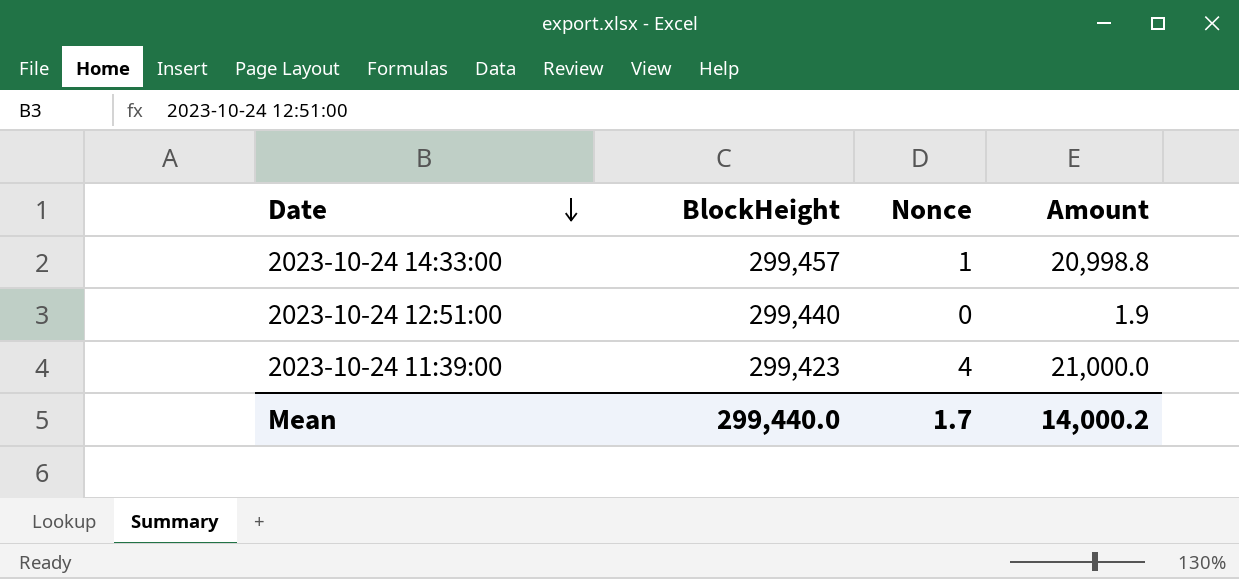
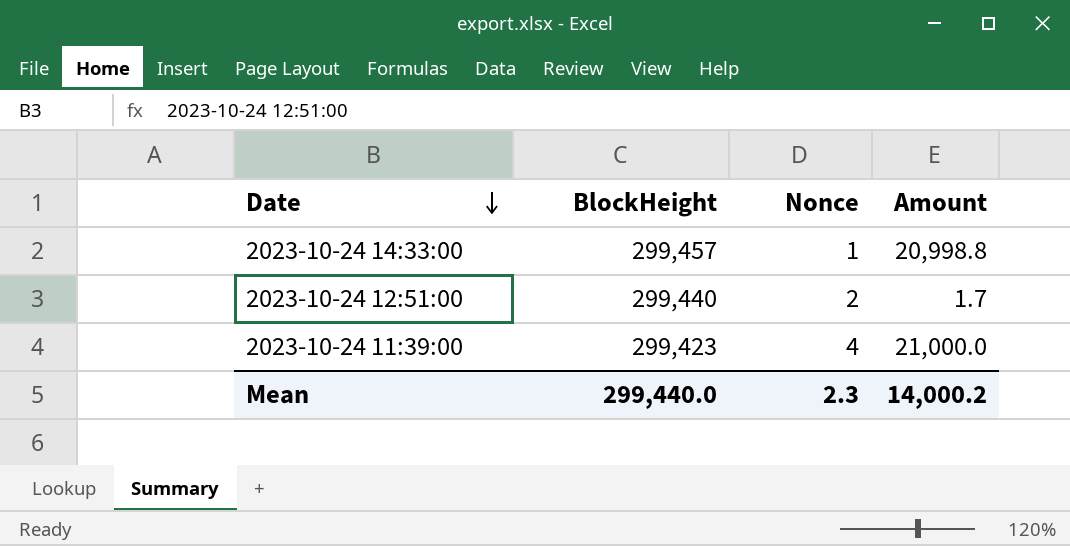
2023-10-24 12:51:00 | Nonce: 0 -> 2
2023-10-24 12:51:00 | Amount: 1.9 -> 1.7
Mean | Nonce: 1.7 -> 2.3

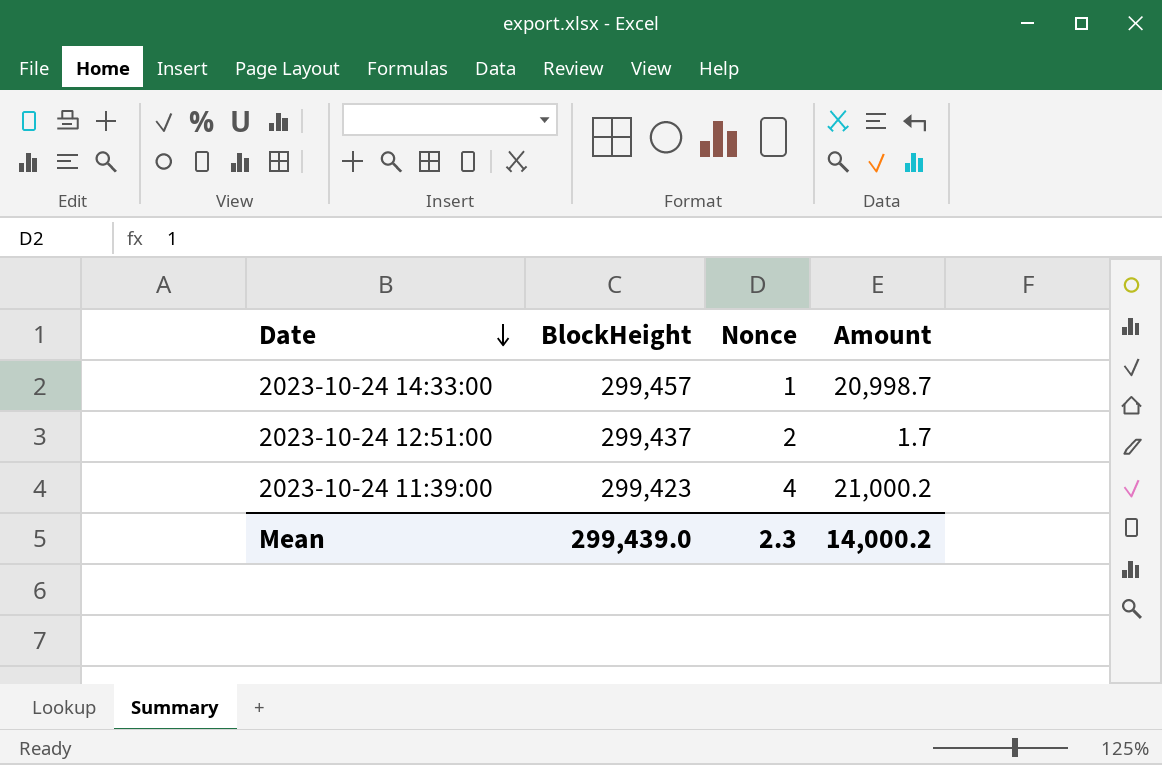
2023-10-24 14:33:00 | Amount: 20,998.8 -> 20,998.7
2023-10-24 12:51:00 | BlockHeight: 299,440 -> 299,437
2023-10-24 11:39:00 | Amount: 21,000.0 -> 21,000.2
Mean | BlockHeight: 299,440.0 -> 299,439.0

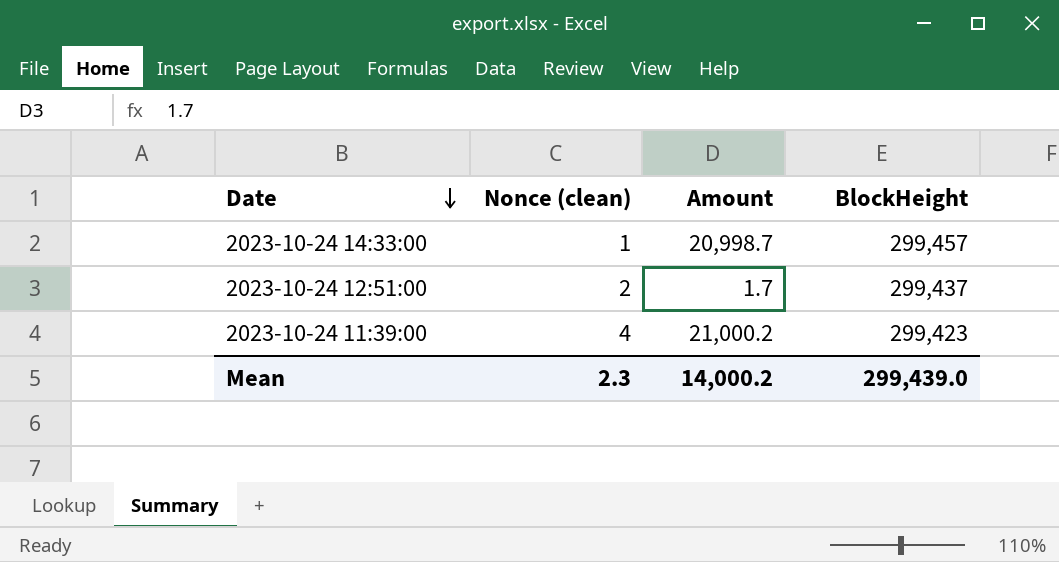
column name: Nonce -> Nonce (clean)
column BlockHeight | position: 2 -> 4

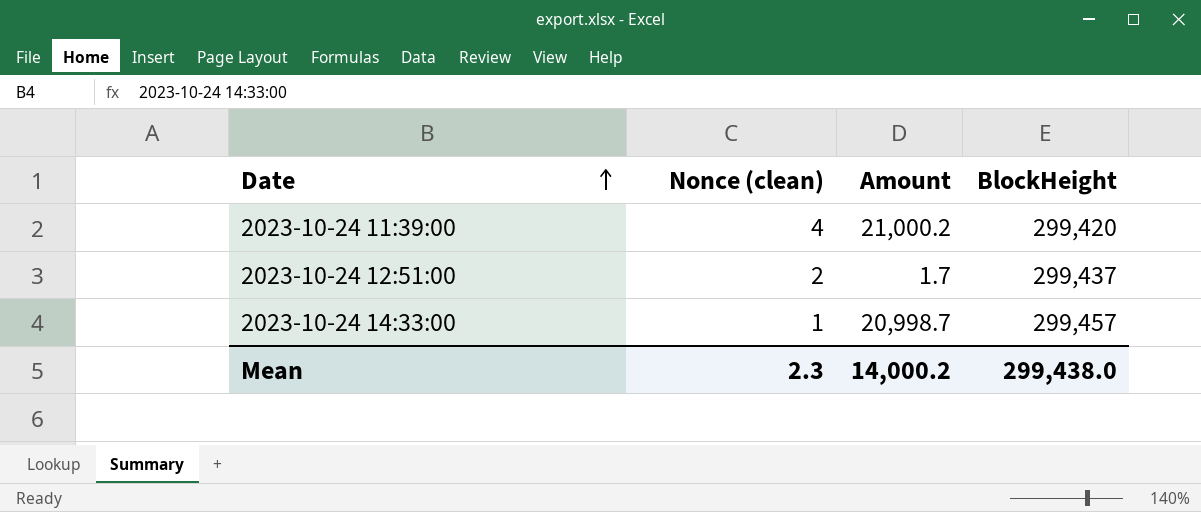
row order: Date descending -> Date ascending
2023-10-24 11:39:00 | BlockHeight: 299,423 -> 299,420
Mean | BlockHeight: 299,439.0 -> 299,438.0

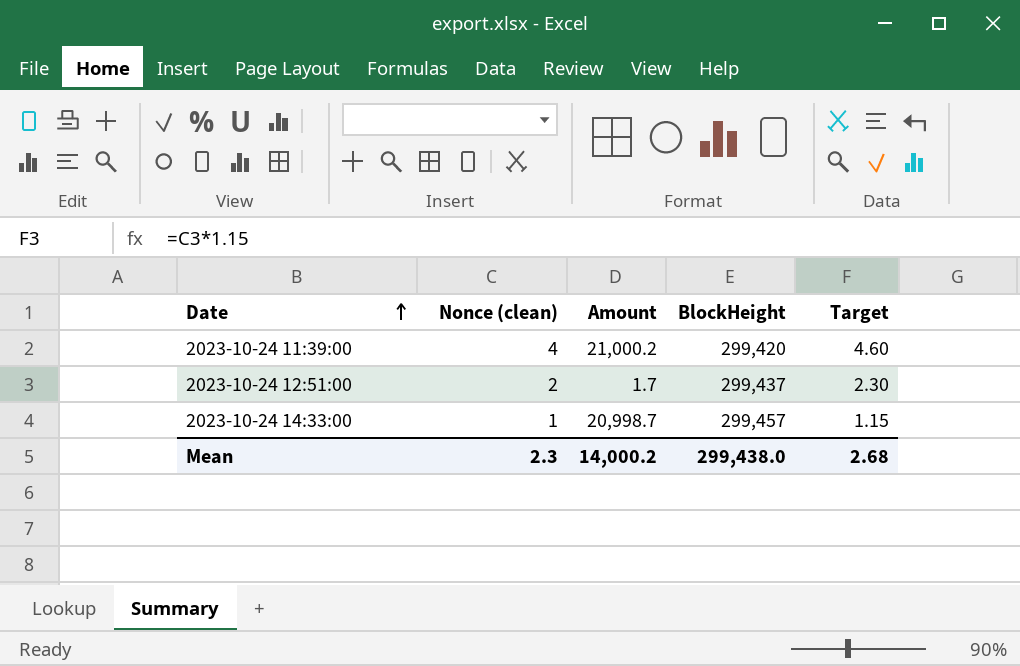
column Target | formula: none -> [Nonce (clean)] * 1.15

